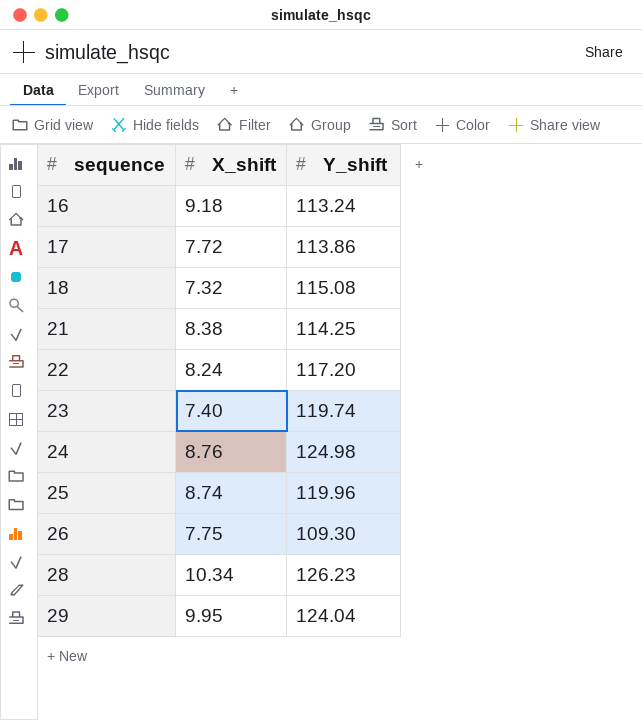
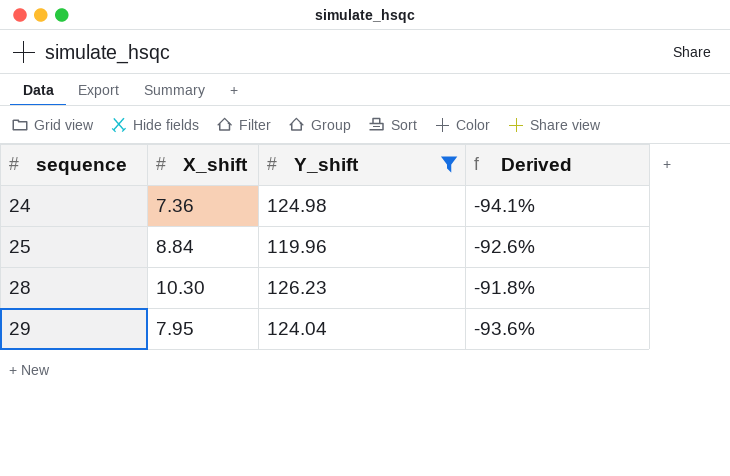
filter: none -> Y_shift >= 119.96
column Derived | formula: none -> ([X_shift] - [Y_shift]) / [Y_shift]
24 | X_shift: 8.76 -> 7.36
25 | X_shift: 8.74 -> 8.84
28 | X_shift: 10.34 -> 10.30
29 | X_shift: 9.95 -> 7.95

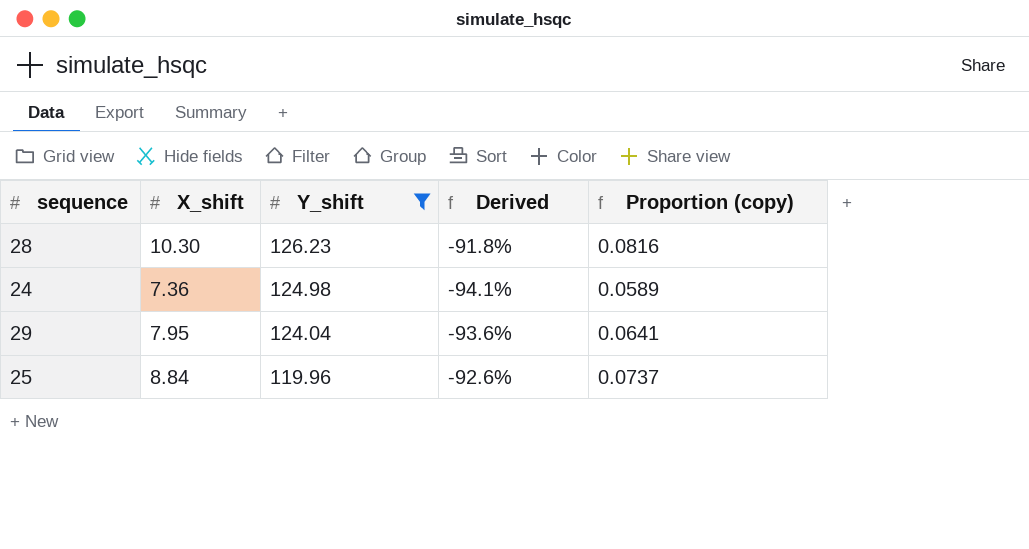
row order: sequence ascending -> Y_shift descending
column Proportion (copy) | formula: none -> [X_shift] / [Y_shift]

